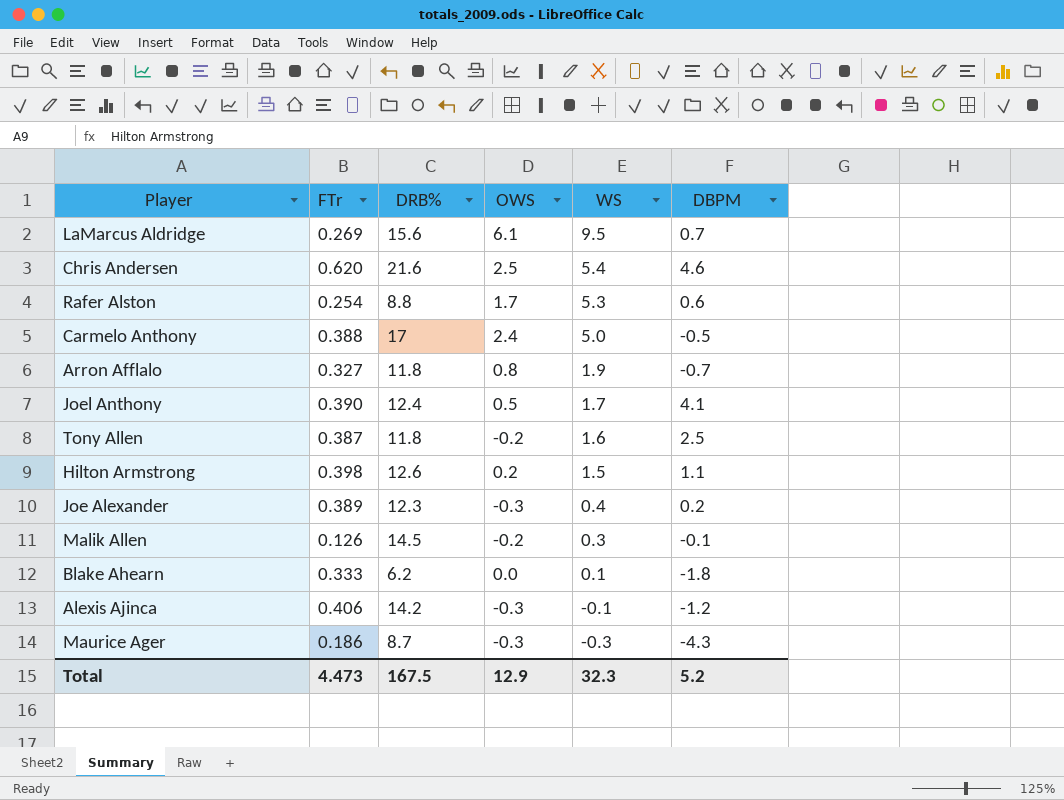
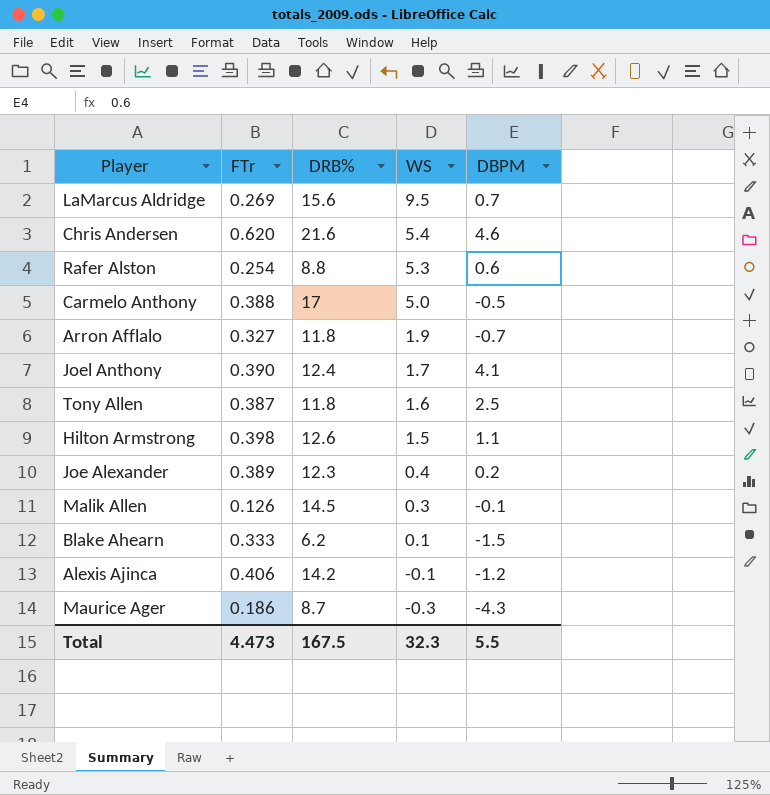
column OWS | position: 4 -> none
Blake Ahearn | DBPM: -1.8 -> -1.5
Total | DBPM: 5.2 -> 5.5

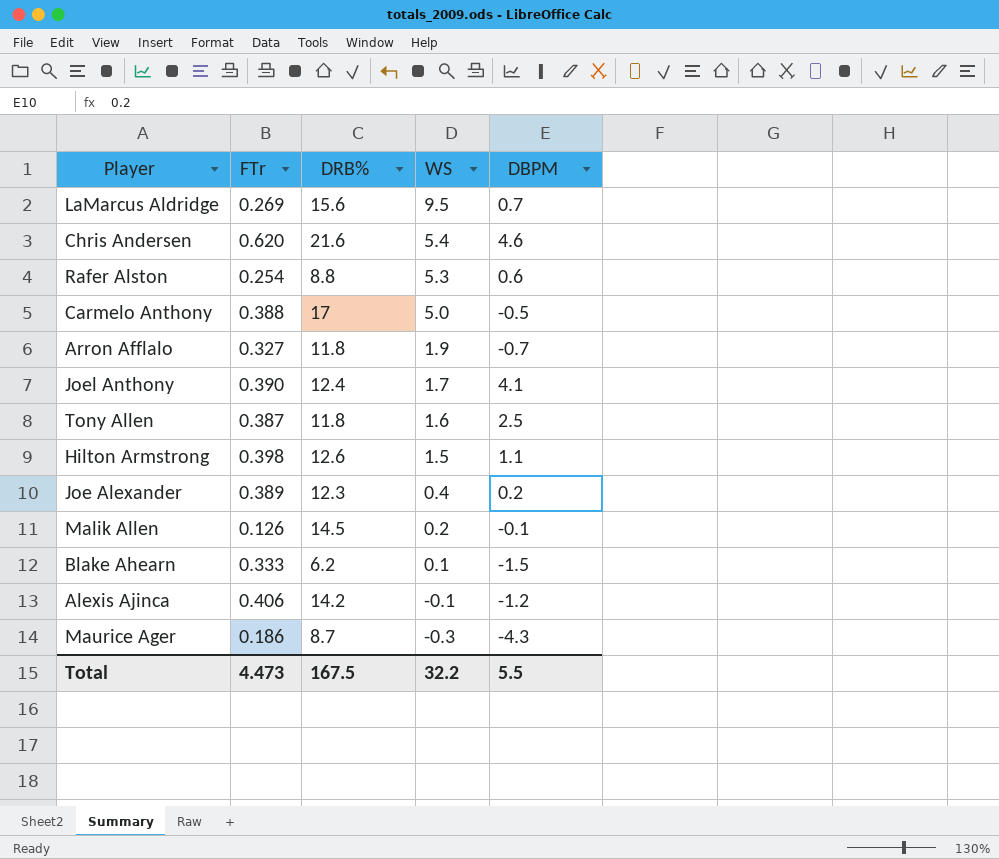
Malik Allen | WS: 0.3 -> 0.2
Total | WS: 32.3 -> 32.2

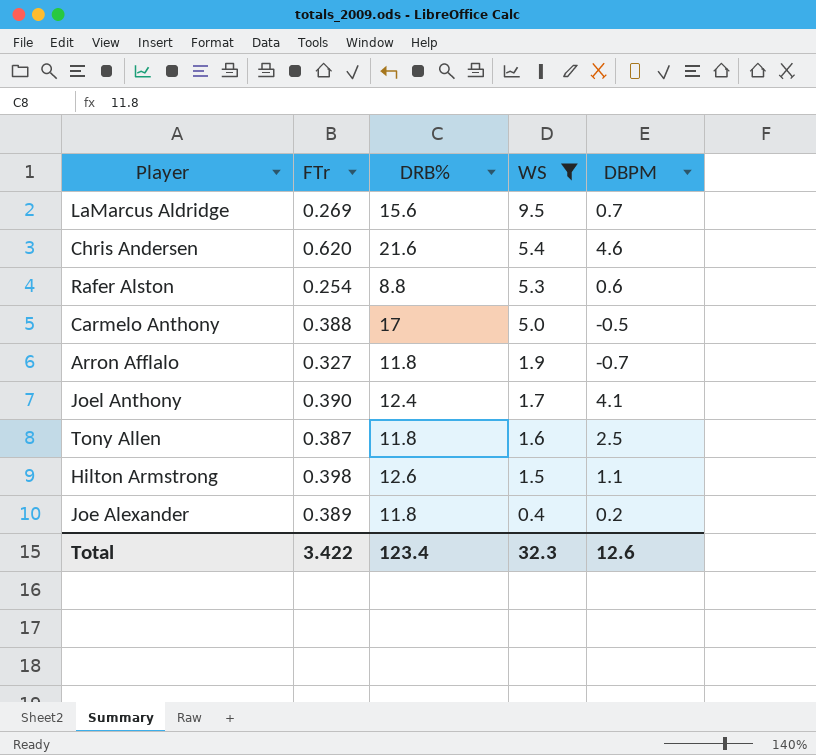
filter: none -> WS >= 0.4
Joe Alexander | DRB%: 12.3 -> 11.8
Total | FTr: 4.473 -> 3.422
Total | DRB%: 167.5 -> 123.4
Total | WS: 32.2 -> 32.3
Total | DBPM: 5.5 -> 12.6

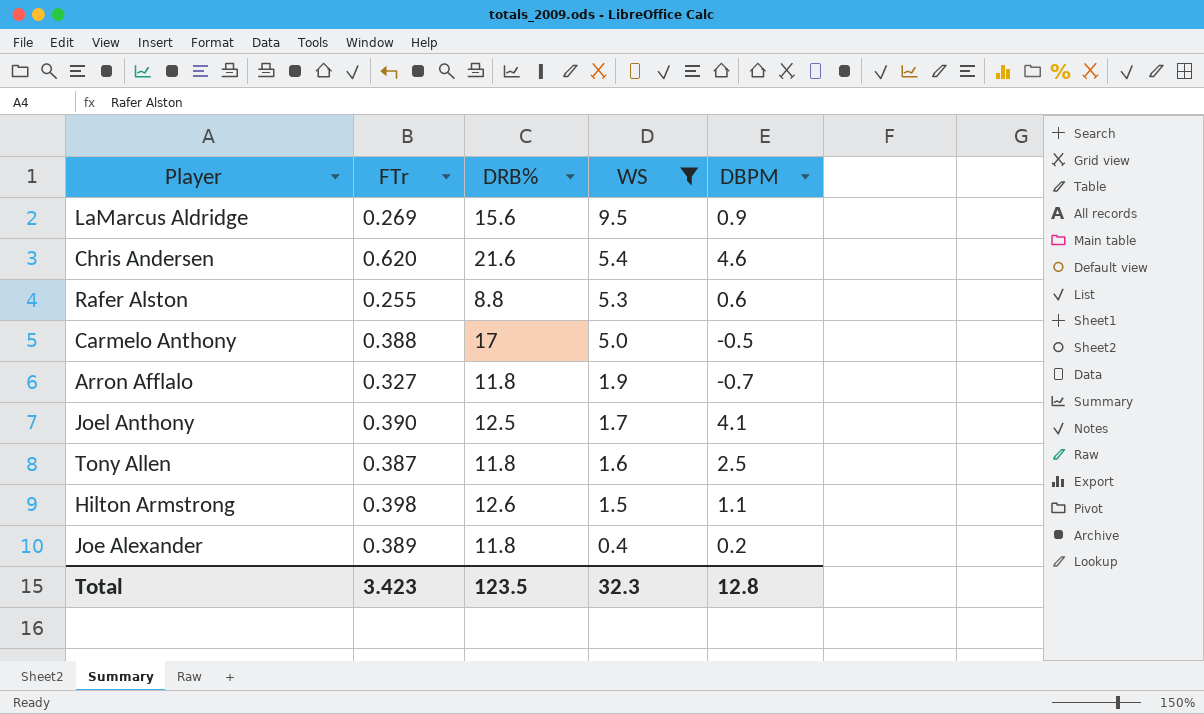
LaMarcus Aldridge | DBPM: 0.7 -> 0.9
Rafer Alston | FTr: 0.254 -> 0.255
Joel Anthony | DRB%: 12.4 -> 12.5
Total | FTr: 3.422 -> 3.423
Total | DRB%: 123.4 -> 123.5
Total | DBPM: 12.6 -> 12.8

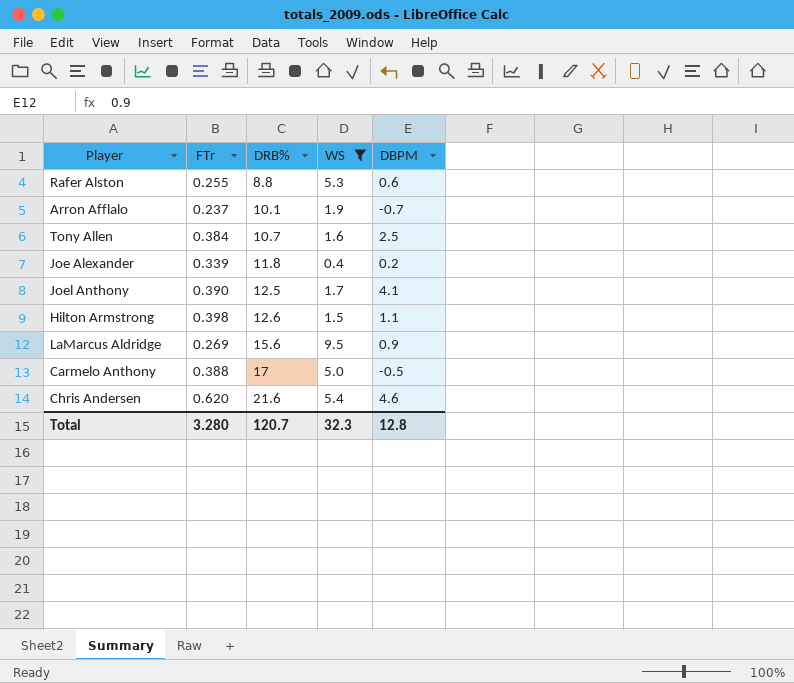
row order: WS descending -> DRB% ascending
Arron Afflalo | FTr: 0.327 -> 0.237
Arron Afflalo | DRB%: 11.8 -> 10.1
Tony Allen | FTr: 0.387 -> 0.384
Tony Allen | DRB%: 11.8 -> 10.7
Joe Alexander | FTr: 0.389 -> 0.339
Total | FTr: 3.423 -> 3.280
Total | DRB%: 123.5 -> 120.7

